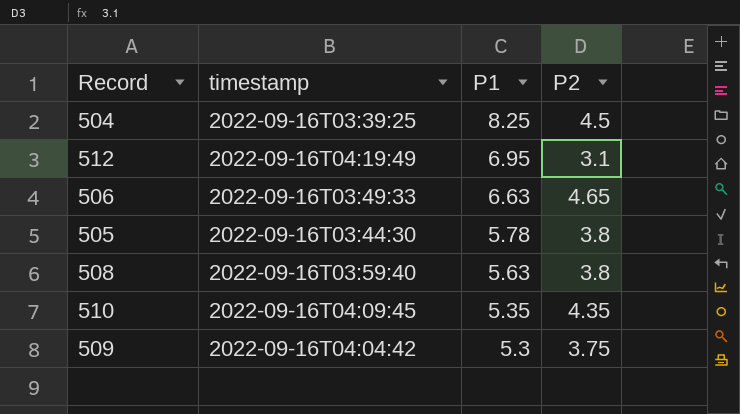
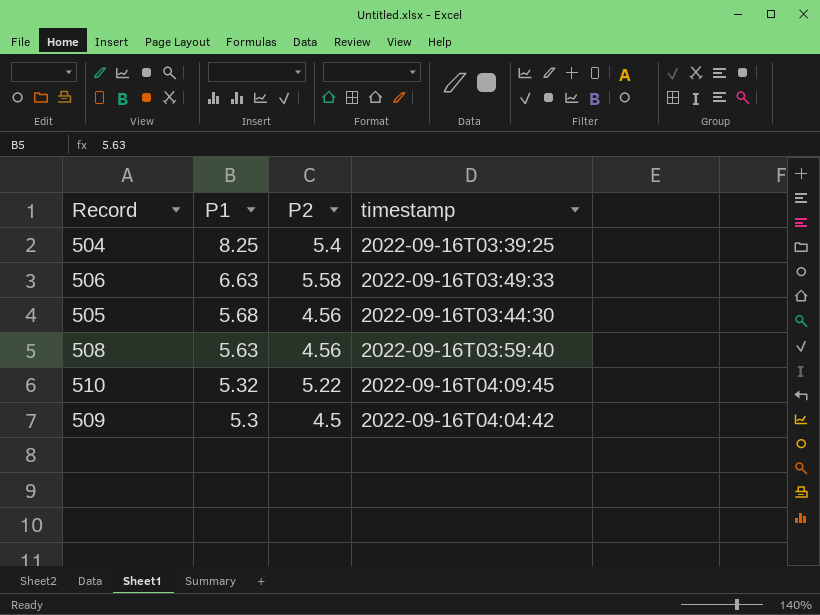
column timestamp | position: 2 -> 4
row 512: 2022-09-16T04:19:49 | 6.95 | 3.1 -> none
504 | P2: 4.5 -> 5.4
506 | P2: 4.65 -> 5.58
505 | P1: 5.78 -> 5.68
505 | P2: 3.8 -> 4.56
508 | P2: 3.8 -> 4.56
510 | P1: 5.35 -> 5.32
510 | P2: 4.35 -> 5.22
509 | P2: 3.75 -> 4.5

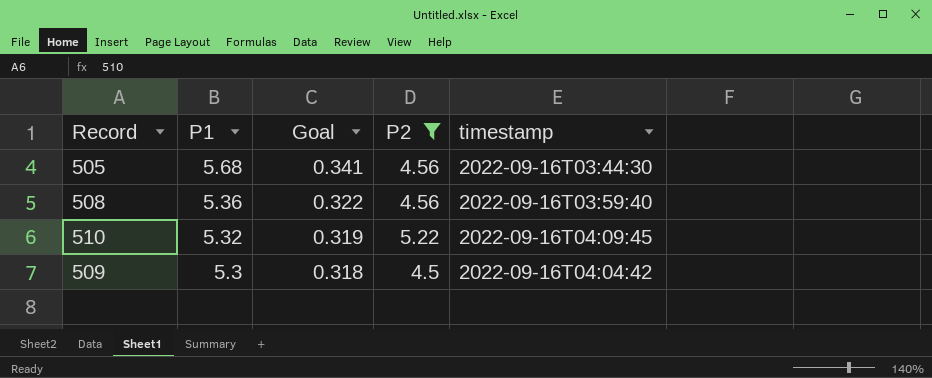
filter: none -> P2 <= 5.22
column Goal | formula: none -> [P1] * 0.06
508 | P1: 5.63 -> 5.36

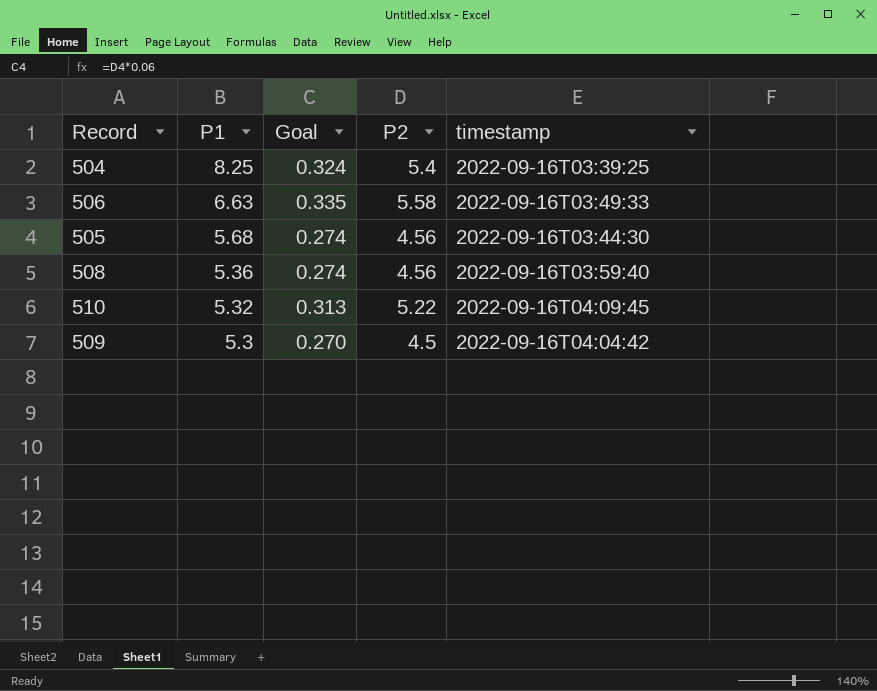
filter: P2 <= 5.22 -> none
column Goal | formula: [P1] * 0.06 -> [P2] * 0.06

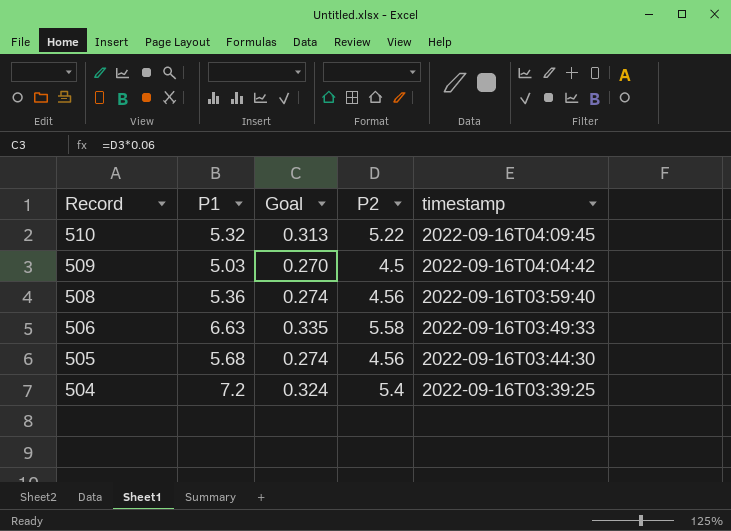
row order: P1 descending -> Record descending
509 | P1: 5.3 -> 5.03
504 | P1: 8.25 -> 7.2

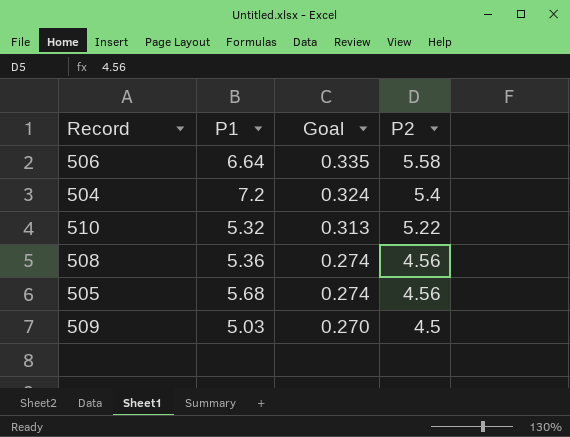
row order: Record descending -> Goal descending
column timestamp | position: 5 -> none
506 | P1: 6.63 -> 6.64

